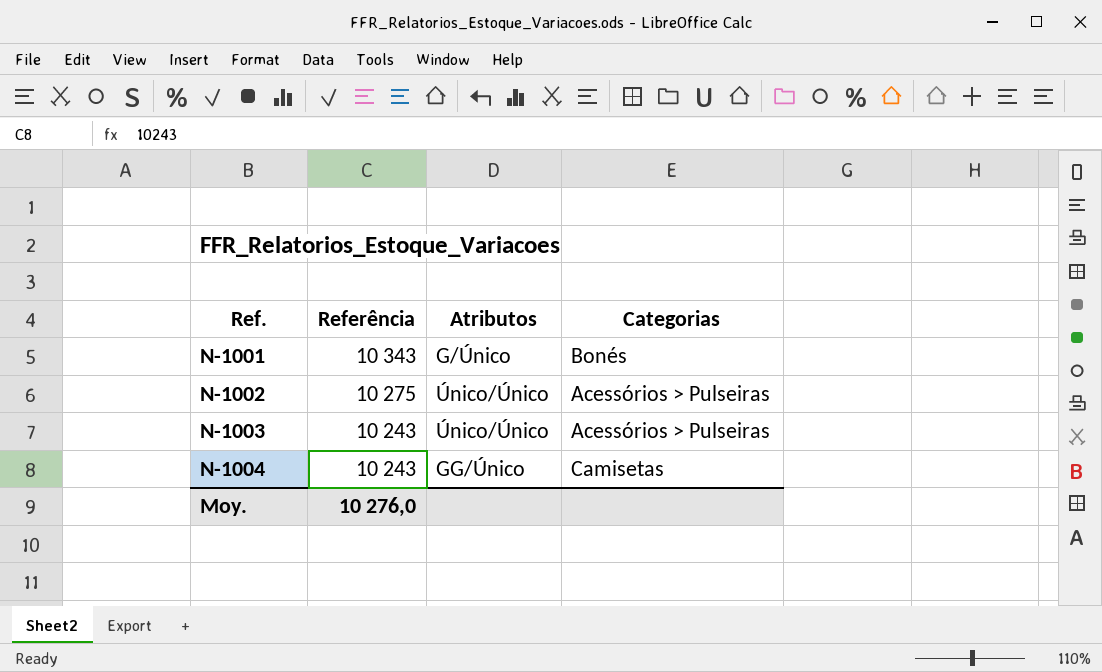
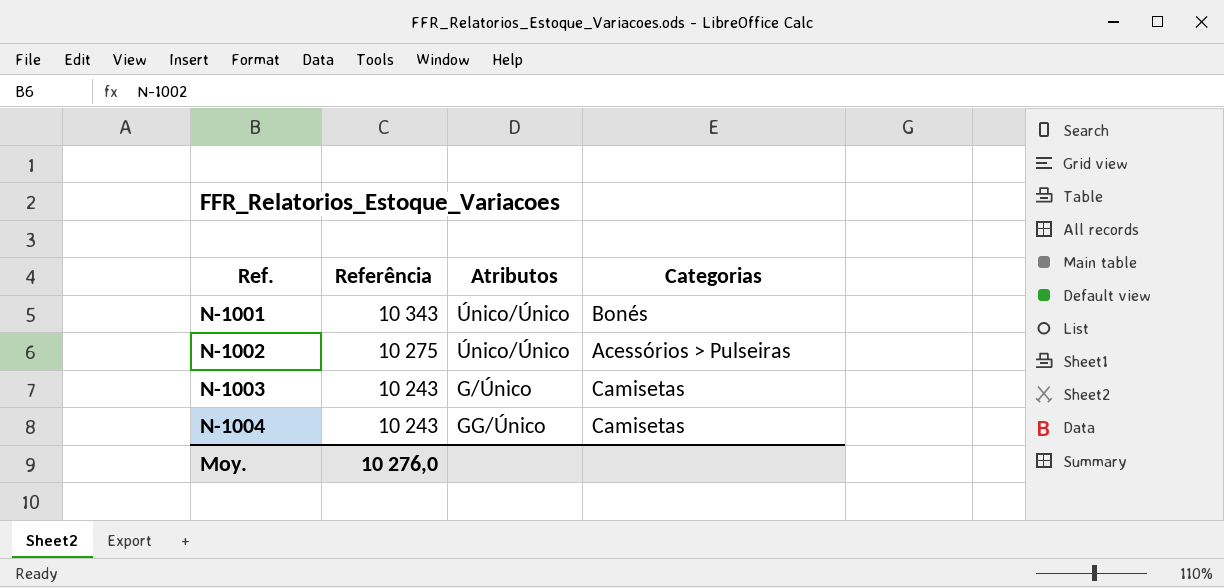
N-1001 | Atributos: G/Único -> Único/Único
N-1003 | Atributos: Único/Único -> G/Único
N-1003 | Categorias: Acessórios > Pulseiras -> Camisetas

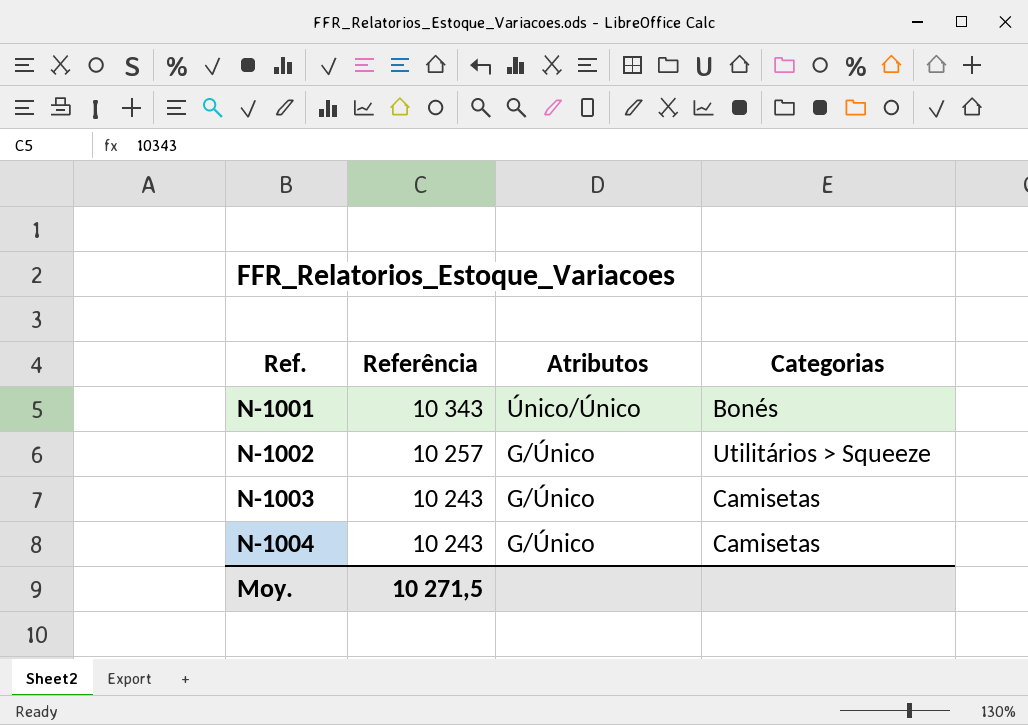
N-1002 | Referência: 10 275 -> 10 257
N-1002 | Atributos: Único/Único -> G/Único
N-1002 | Categorias: Acessórios > Pulseiras -> Utilitários > Squeeze
N-1004 | Atributos: GG/Único -> G/Único
Moy. | Referência: 10 276,0 -> 10 271,5

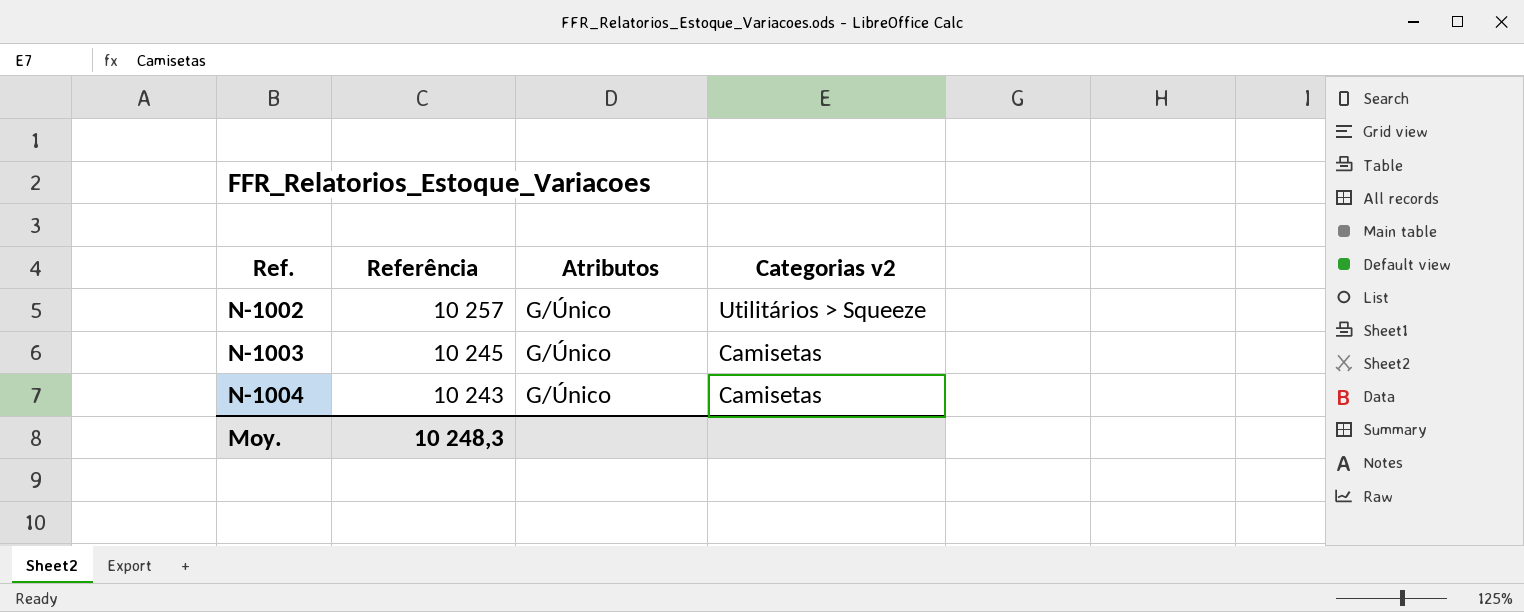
column name: Categorias -> Categorias v2
row N-1001: 10 343 | Único/Único | Bonés -> none
N-1003 | Referência: 10 243 -> 10 245
Moy. | Referência: 10 271,5 -> 10 248,3

